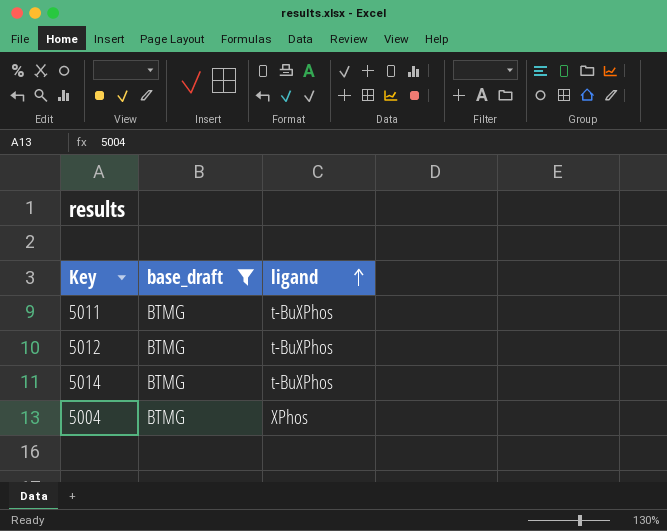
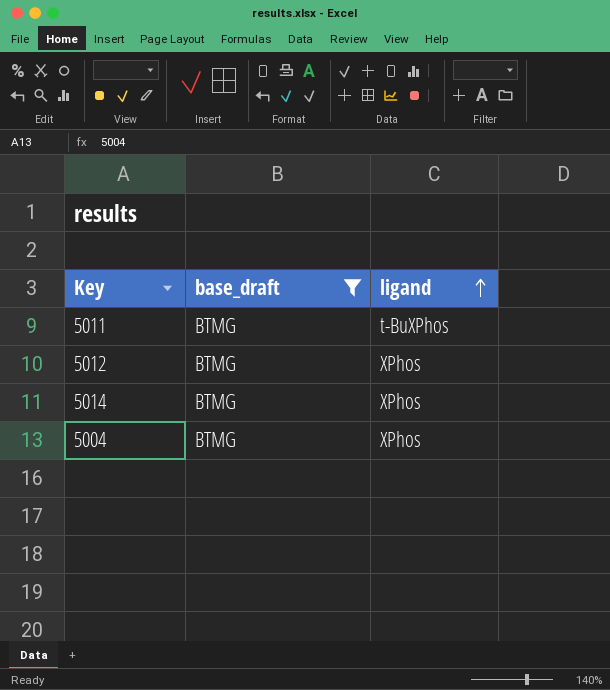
5012 | ligand: t-BuXPhos -> XPhos
5014 | ligand: t-BuXPhos -> XPhos

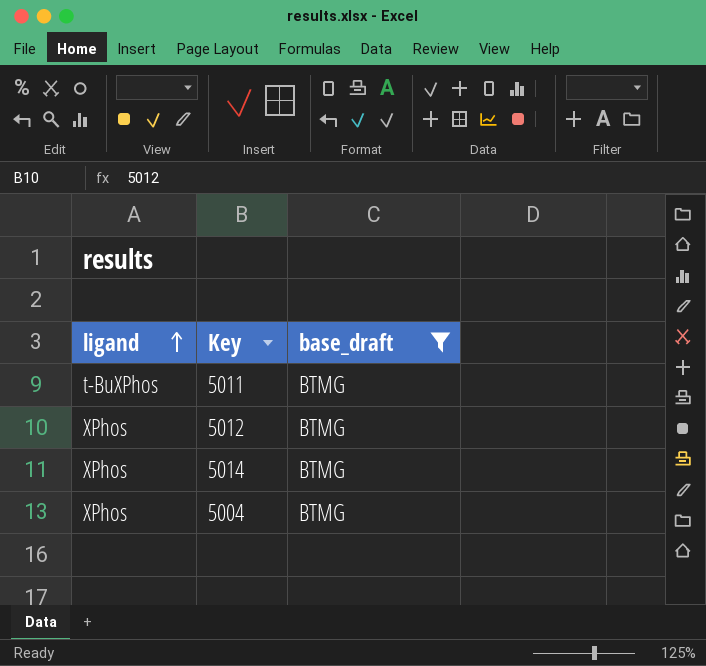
column ligand | position: 3 -> 1

